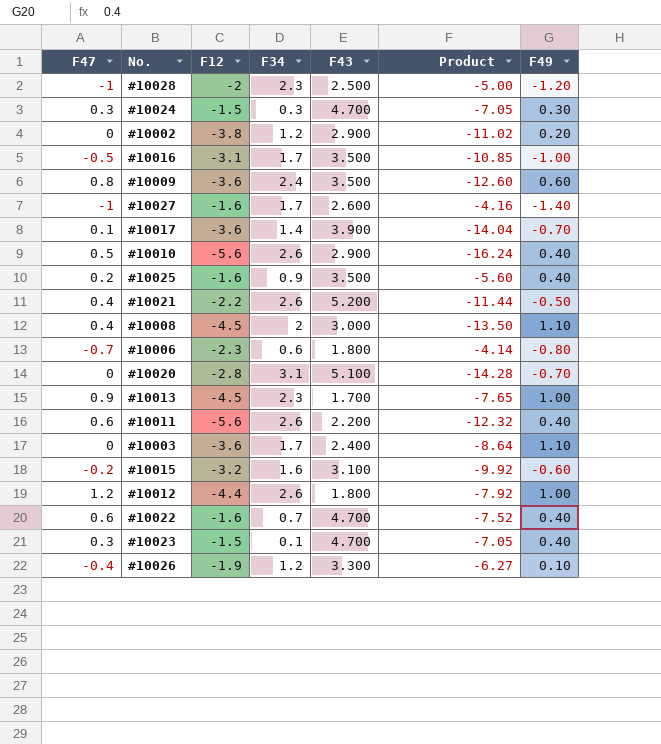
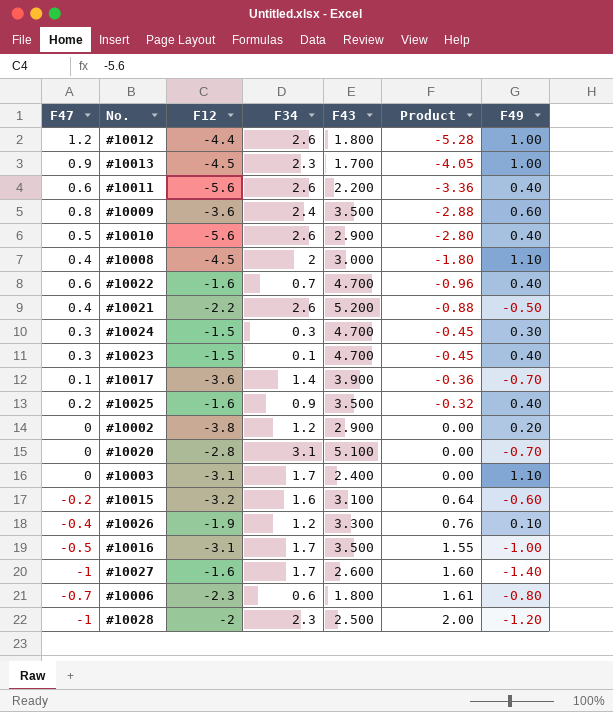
row order: none -> Product ascending
column Product | formula: [F12] * [F43] -> [F47] * [F12]
#10003 | F12: -3.6 -> -3.1

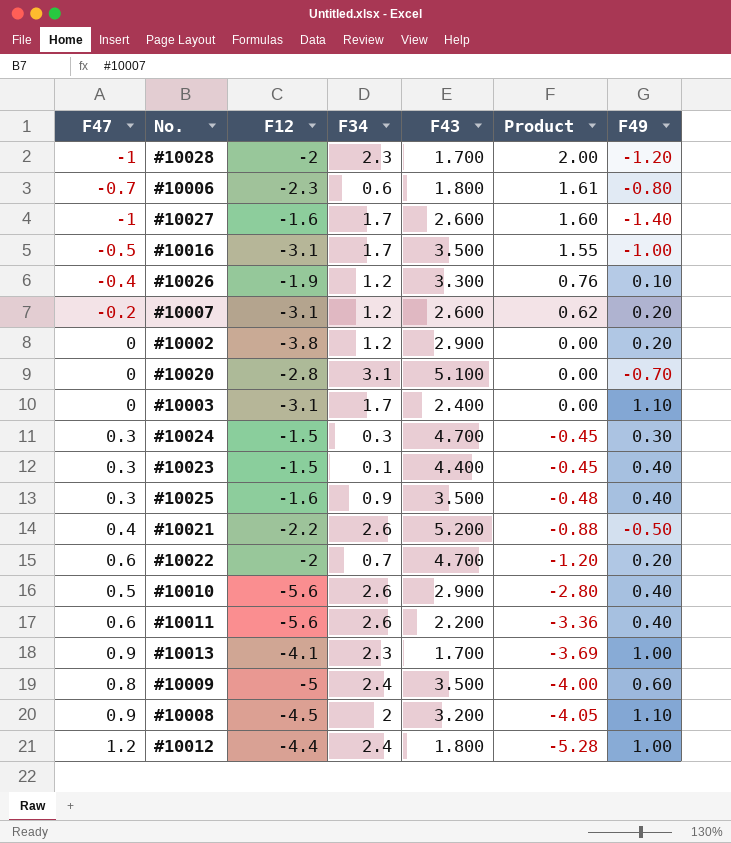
row order: Product ascending -> Product descending
row #10017: 0.1 | -3.6 | 1.4 | 3.900 | -0.36 | -0.70 -> none
row #10015: -0.2 | -3.2 | 1.6 | 3.100 | 0.64 | -0.60 -> none
#10028 | F43: 2.500 -> 1.700
row #10007: none -> -0.2 | -3.1 | 1.2 | 2.600 | 0.62 | 0.20
#10023 | F43: 4.700 -> 4.400
#10025 | F47: 0.2 -> 0.3
#10025 | Product: -0.32 -> -0.48
#10022 | F12: -1.6 -> -2
#10022 | Product: -0.96 -> -1.20
#10022 | F49: 0.40 -> 0.20
#10013 | F12: -4.5 -> -4.1
#10013 | Product: -4.05 -> -3.69
#10009 | F12: -3.6 -> -5
#10009 | Product: -2.88 -> -4.00
#10008 | F47: 0.4 -> 0.9
#10008 | F43: 3.000 -> 3.200
#10008 | Product: -1.80 -> -4.05
#10012 | F34: 2.6 -> 2.4

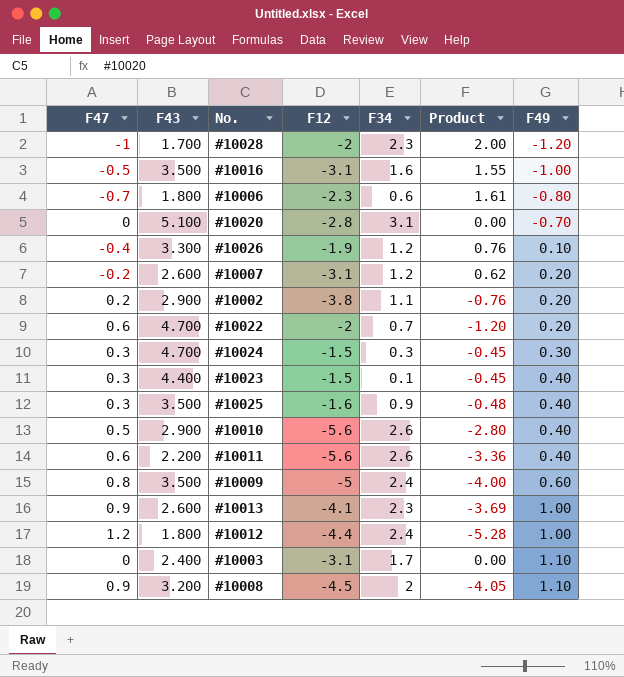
row order: Product descending -> F49 ascending
column F43 | position: 5 -> 2
row #10027: -1 | -1.6 | 1.7 | 2.600 | 1.60 | -1.40 -> none
row #10021: 0.4 | -2.2 | 2.6 | 5.200 | -0.88 | -0.50 -> none
#10016 | F34: 1.7 -> 1.6
#10002 | F47: 0 -> 0.2
#10002 | F34: 1.2 -> 1.1
#10002 | Product: 0.00 -> -0.76
#10013 | F43: 1.700 -> 2.600

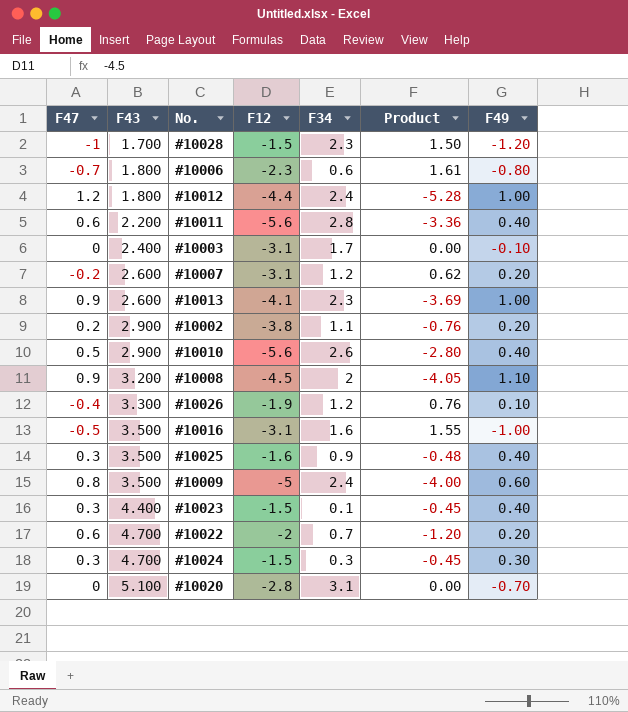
row order: F49 ascending -> F43 ascending
#10028 | F12: -2 -> -1.5
#10028 | Product: 2.00 -> 1.50
#10011 | F34: 2.6 -> 2.8
#10003 | F49: 1.10 -> -0.10

